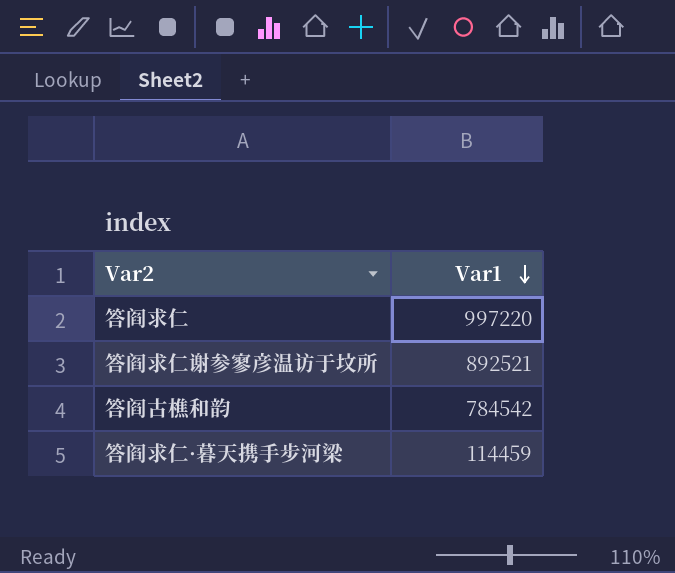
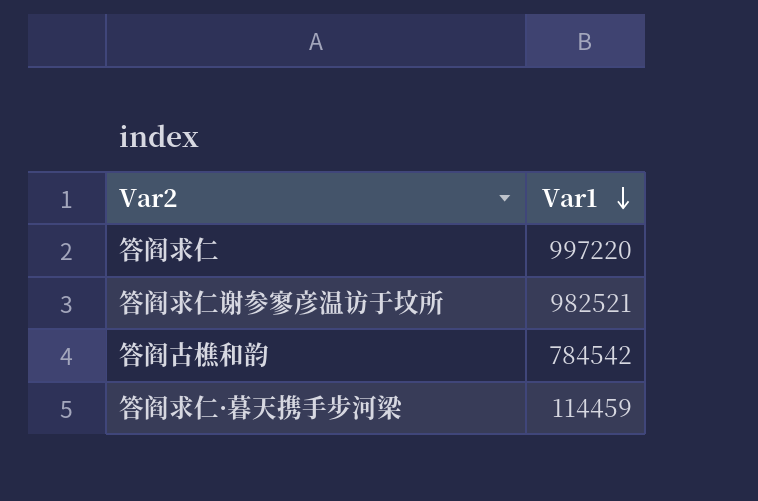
答阎求仁谢参寥彦温访于坟所 | Var1: 892521 -> 982521

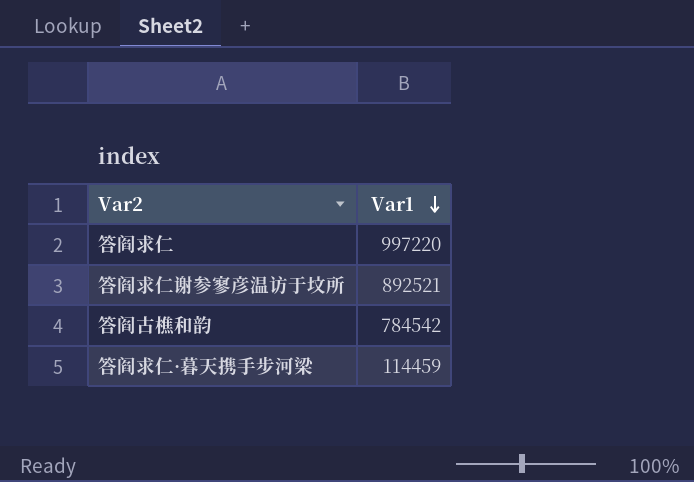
答阎求仁谢参寥彦温访于坟所 | Var1: 982521 -> 892521

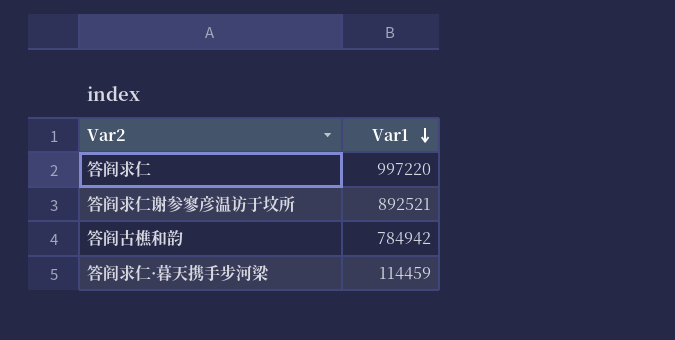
答阎古樵和韵 | Var1: 784542 -> 784942

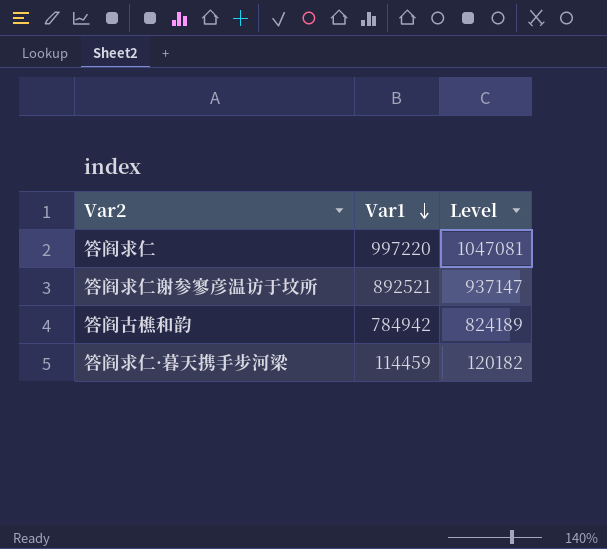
column Level | formula: none -> [Var1] * 1.05

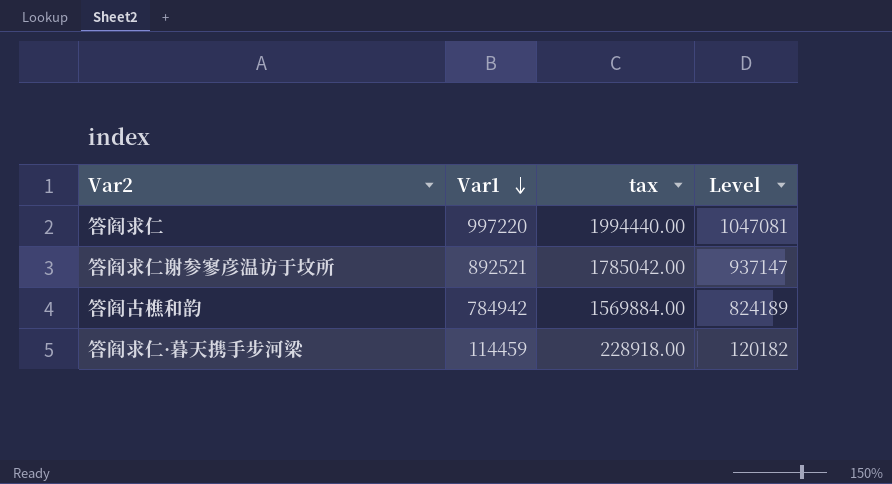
column tax | formula: none -> [Var1] * 2

